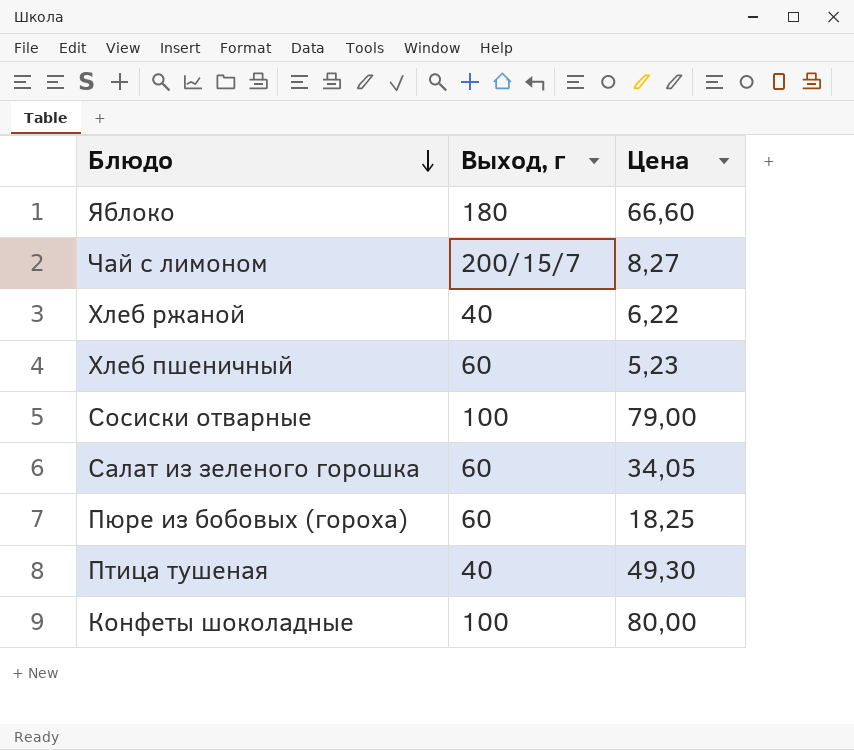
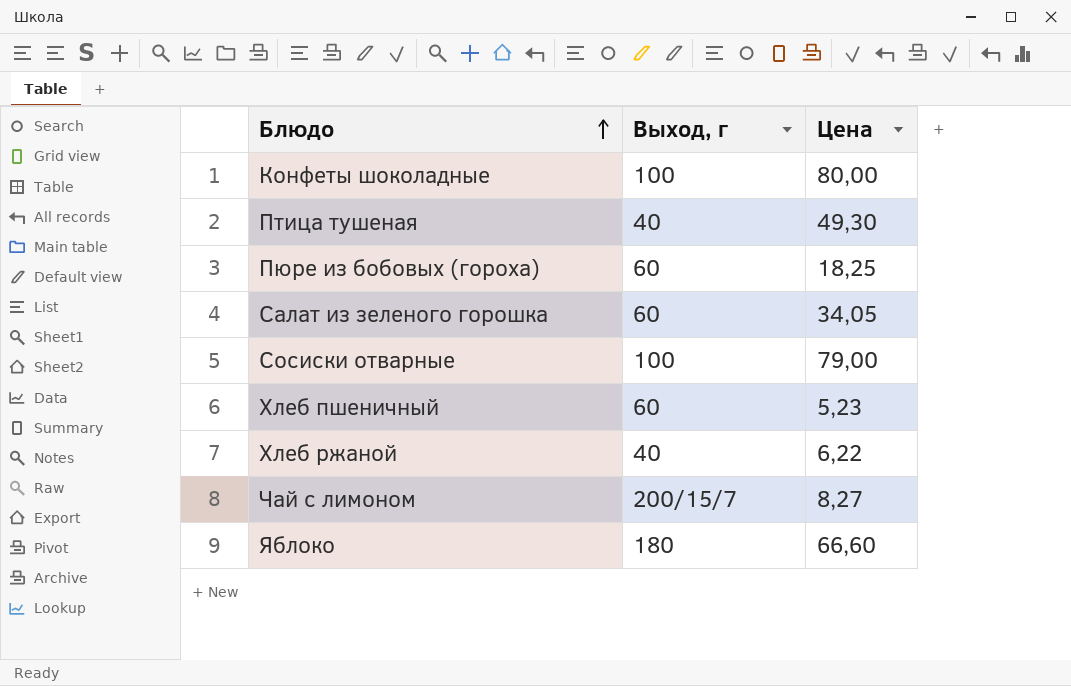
row order: Блюдо descending -> Блюдо ascending

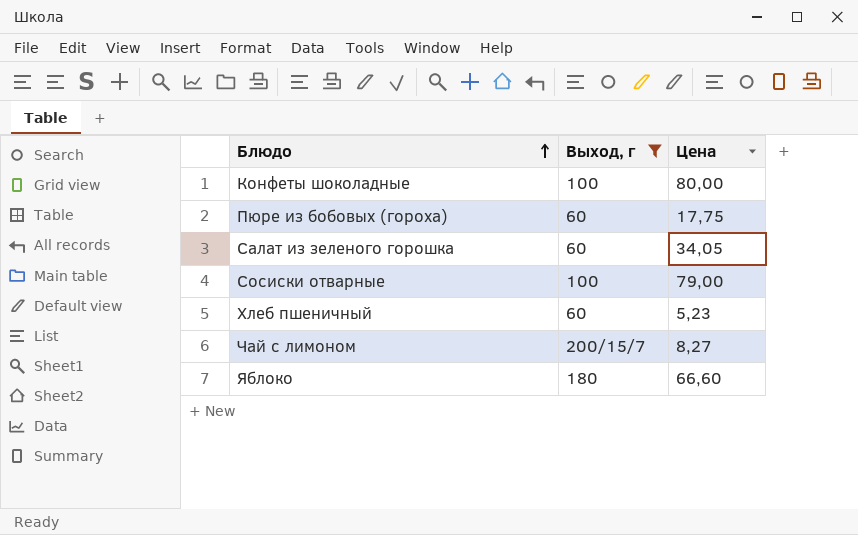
filter: none -> Выход, г != 40
Пюре из бобовых (гороха) | Цена: 18,25 -> 17,75

